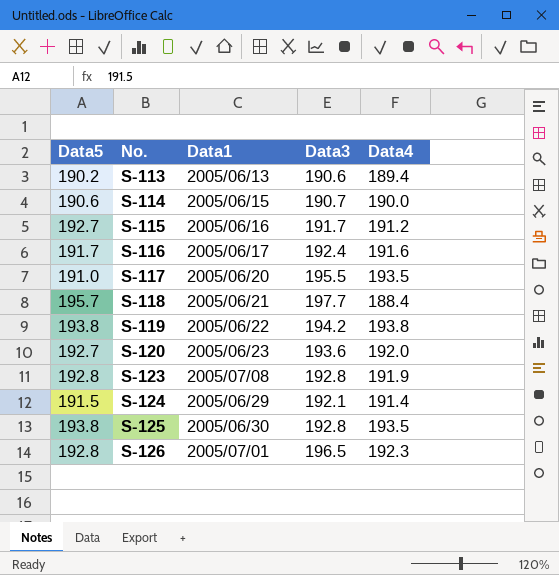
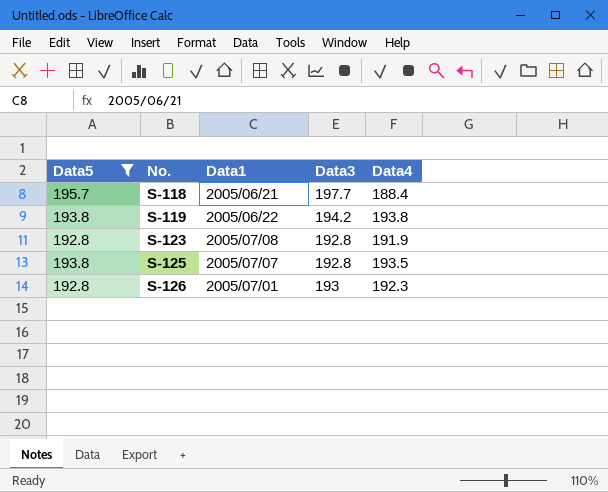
filter: none -> Data5 >= 192.8
S-125 | Data1: 2005/06/30 -> 2005/07/07
S-126 | Data3: 196.5 -> 193

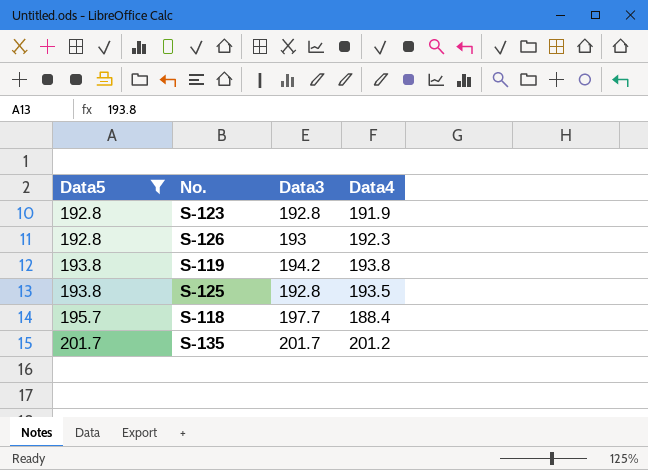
row order: No. ascending -> Data5 ascending
column Data1 | position: 3 -> none
row S-135: none -> 201.7 | 201.7 | 201.2

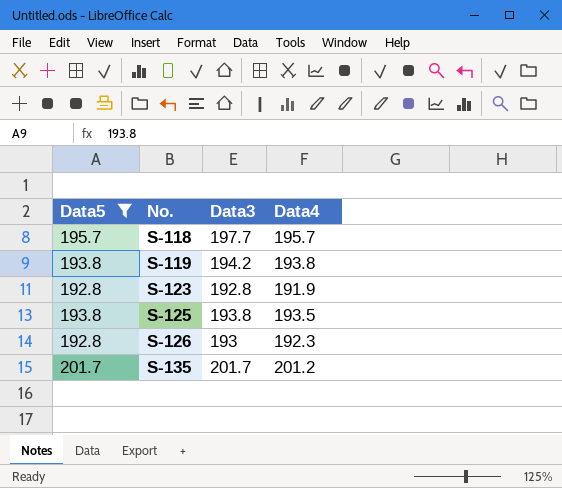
row order: Data5 ascending -> No. ascending
S-118 | Data4: 188.4 -> 195.7
S-125 | Data3: 192.8 -> 193.8

